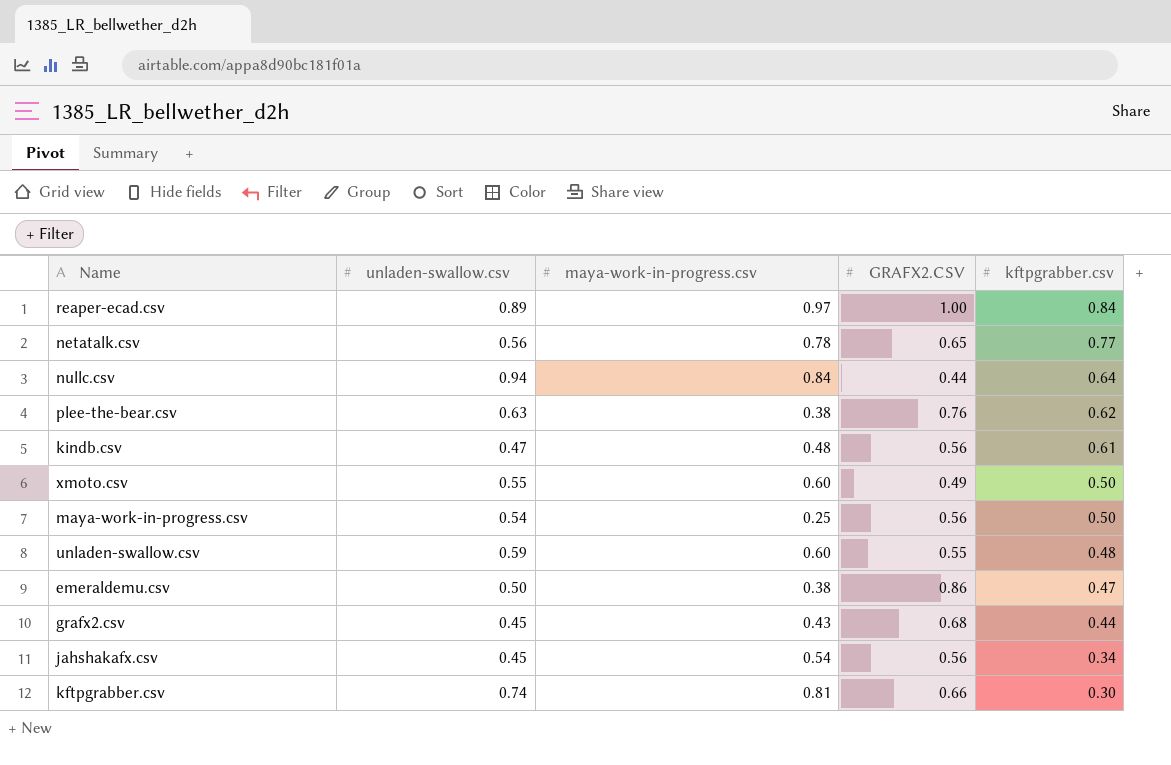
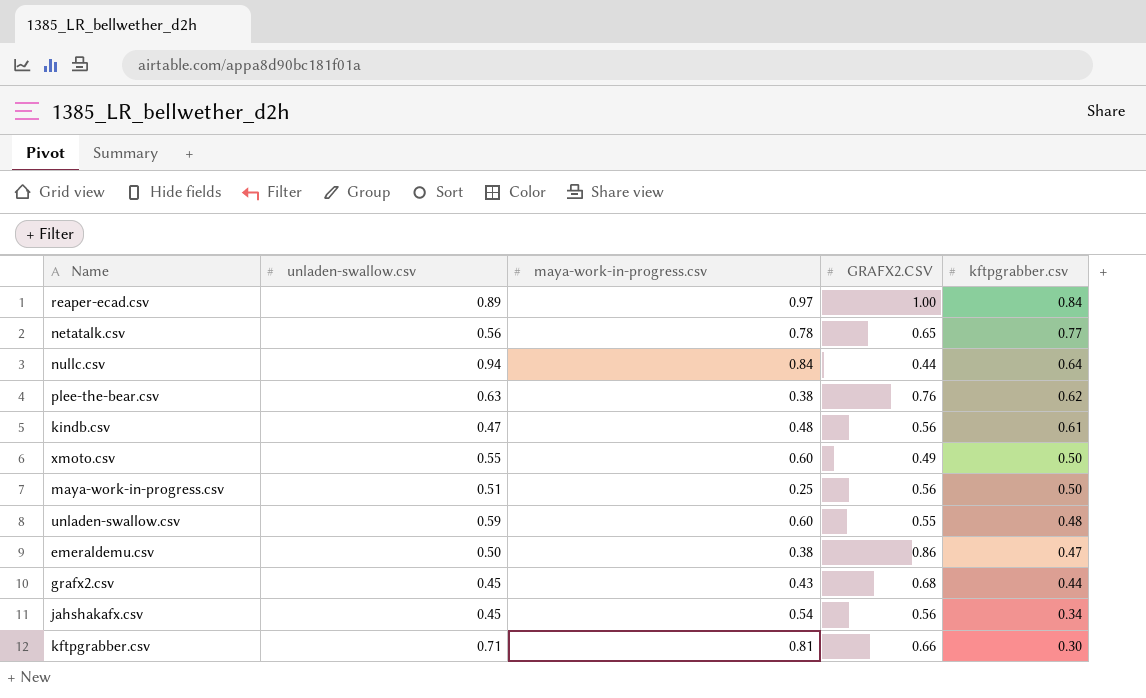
maya-work-in-progress.csv | unladen-swallow.csv: 0.54 -> 0.51
kftpgrabber.csv | unladen-swallow.csv: 0.74 -> 0.71

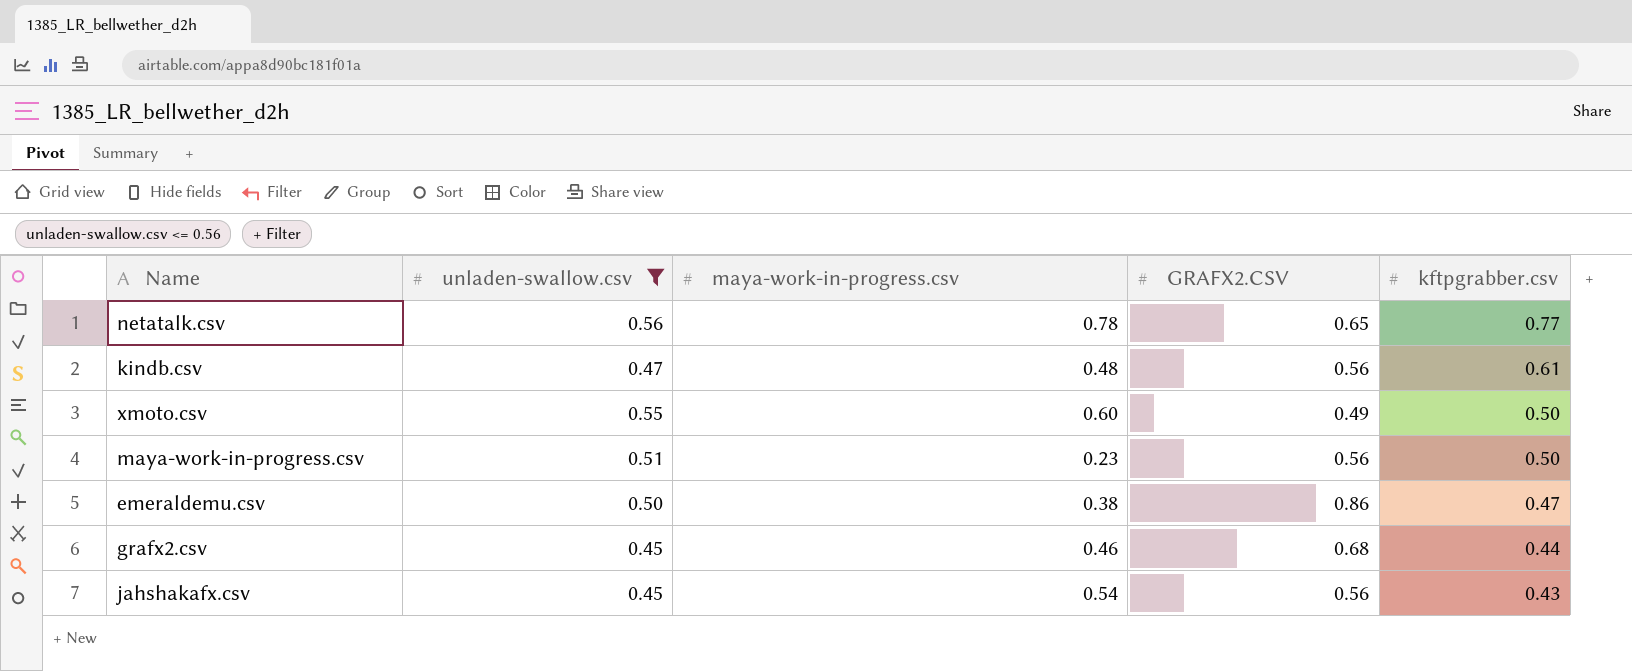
filter: none -> unladen-swallow.csv <= 0.56
maya-work-in-progress.csv | maya-work-in-progress.csv: 0.25 -> 0.23
grafx2.csv | maya-work-in-progress.csv: 0.43 -> 0.46
jahshakafx.csv | kftpgrabber.csv: 0.34 -> 0.43

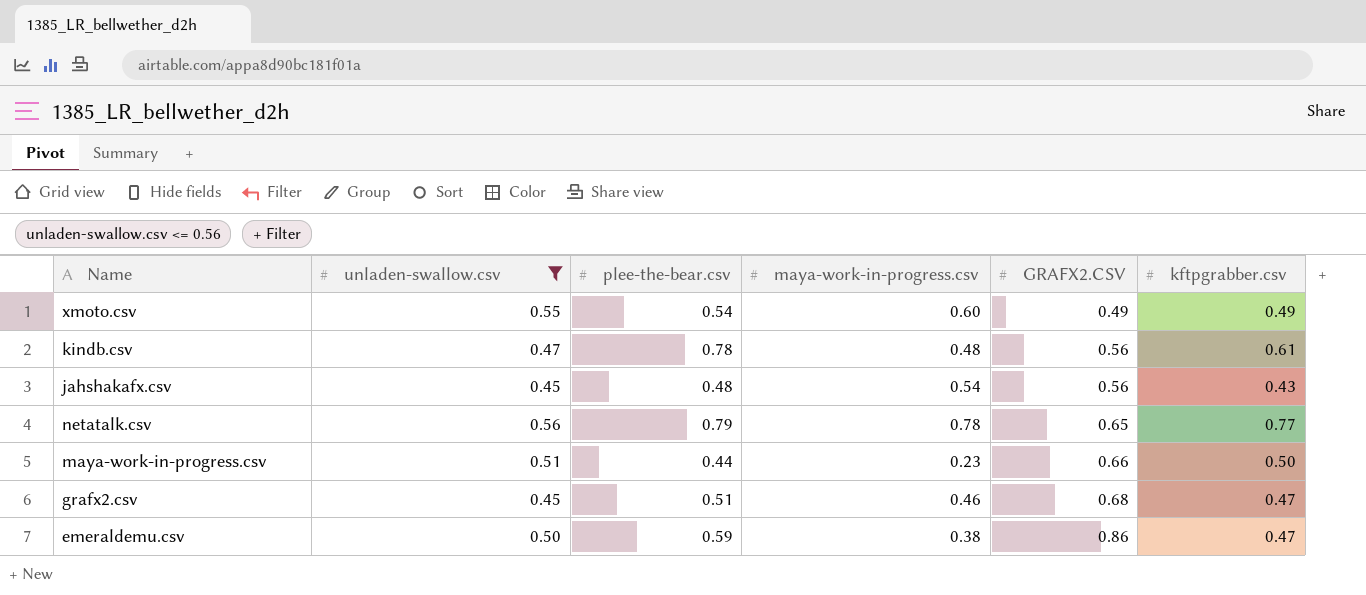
row order: kftpgrabber.csv descending -> GRAFX2.CSV ascending
column plee-the-bear.csv | position: none -> 3
xmoto.csv | kftpgrabber.csv: 0.50 -> 0.49
maya-work-in-progress.csv | GRAFX2.CSV: 0.56 -> 0.66
grafx2.csv | kftpgrabber.csv: 0.44 -> 0.47

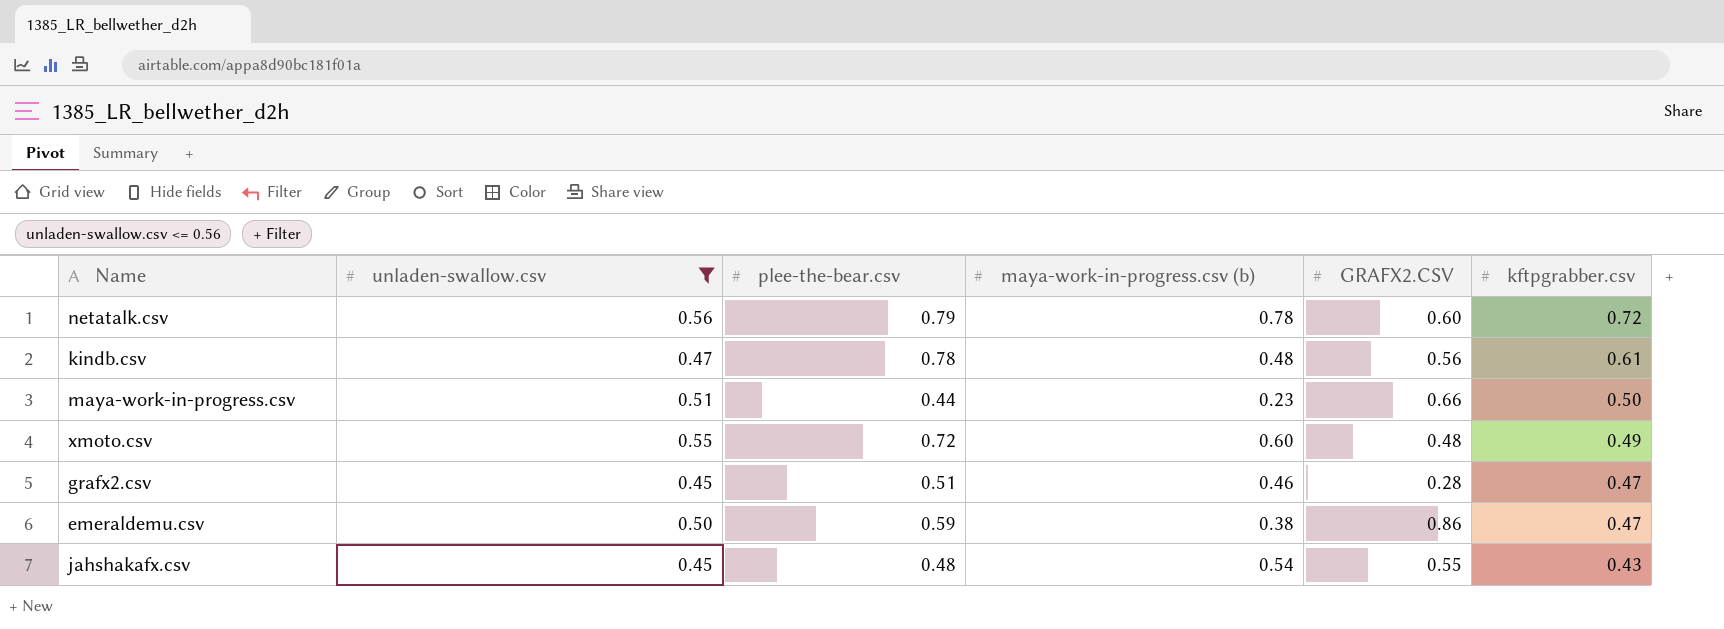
row order: GRAFX2.CSV ascending -> kftpgrabber.csv descending
column name: maya-work-in-progress.csv -> maya-work-in-progress.csv (b)
netatalk.csv | GRAFX2.CSV: 0.65 -> 0.60
netatalk.csv | kftpgrabber.csv: 0.77 -> 0.72
xmoto.csv | plee-the-bear.csv: 0.54 -> 0.72
xmoto.csv | GRAFX2.CSV: 0.49 -> 0.48
grafx2.csv | GRAFX2.CSV: 0.68 -> 0.28
jahshakafx.csv | GRAFX2.CSV: 0.56 -> 0.55

